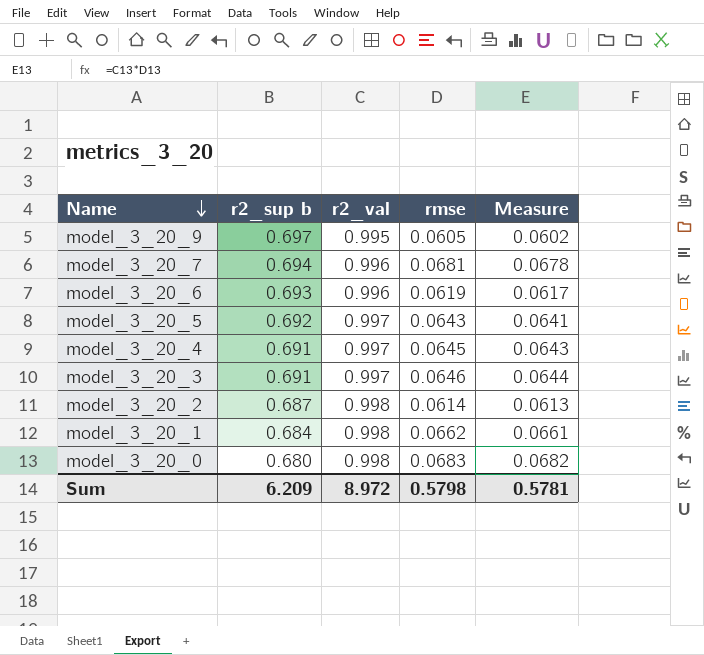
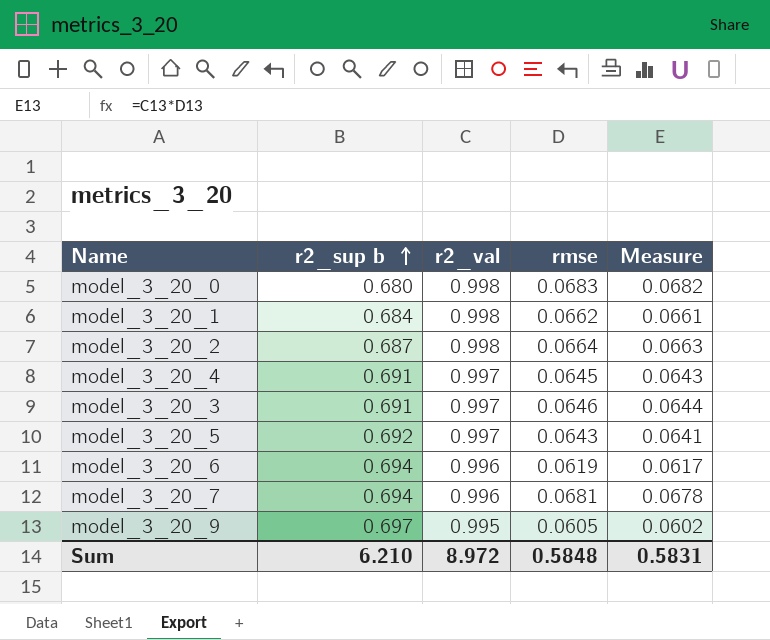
row order: Name descending -> r2_sup b ascending
model_3_20_2 | rmse: 0.0614 -> 0.0664
model_3_20_2 | Measure: 0.0613 -> 0.0663
model_3_20_6 | r2_sup b: 0.693 -> 0.694
Sum | r2_sup b: 6.209 -> 6.210
Sum | rmse: 0.5798 -> 0.5848
Sum | Measure: 0.5781 -> 0.5831

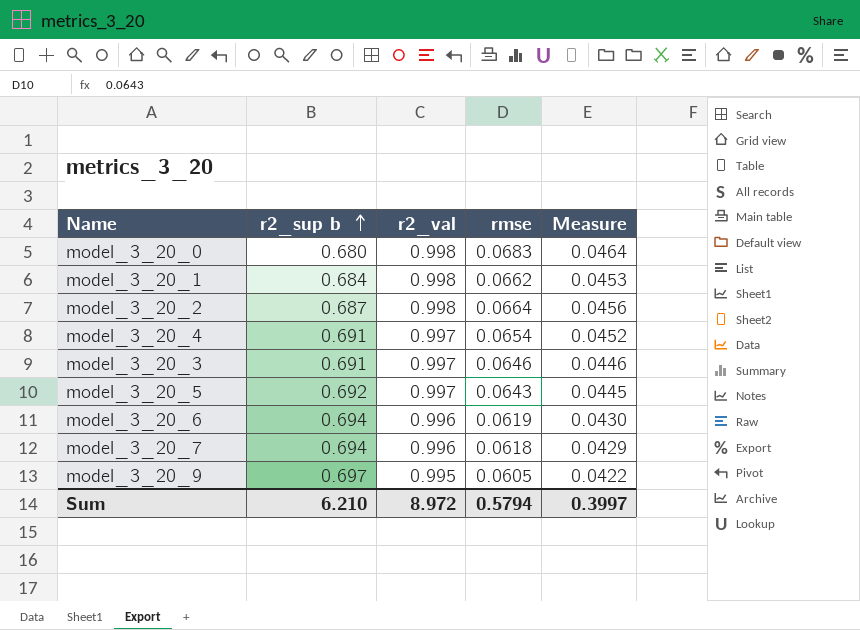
column Measure | formula: [r2_val] * [rmse] -> [r2_sup b] * [rmse]
model_3_20_4 | rmse: 0.0645 -> 0.0654
model_3_20_7 | rmse: 0.0681 -> 0.0618
Sum | rmse: 0.5848 -> 0.5794
Sum | Measure: 0.5831 -> 0.3997

